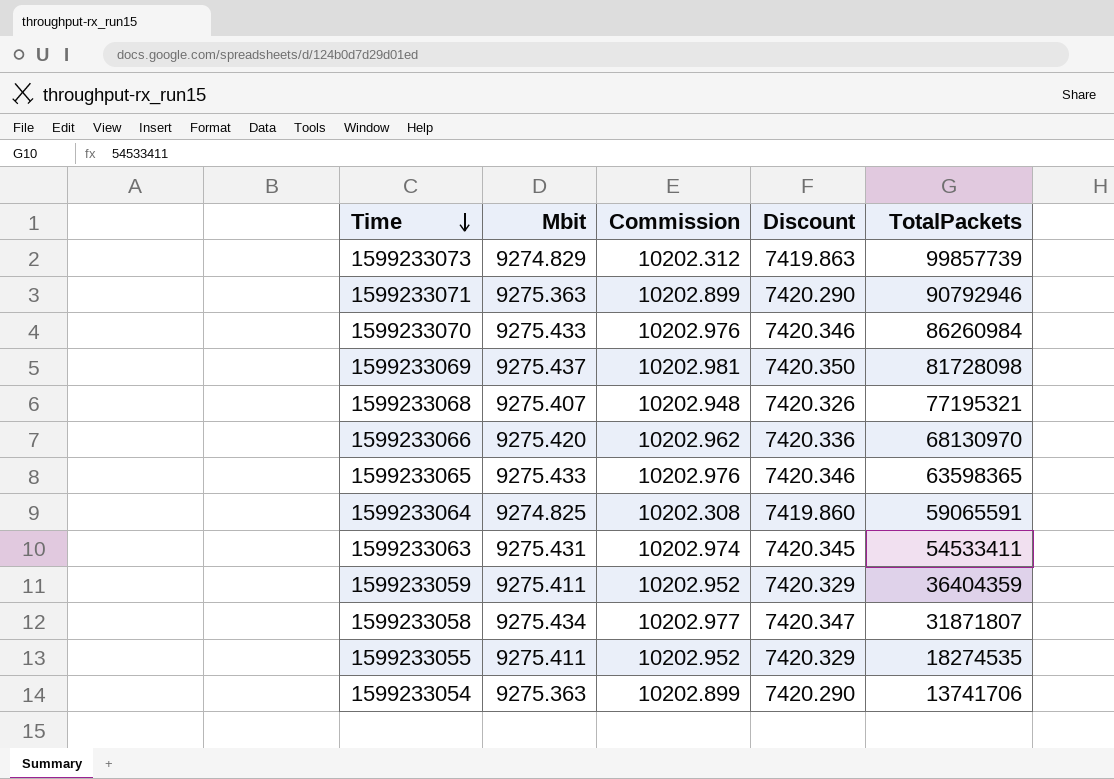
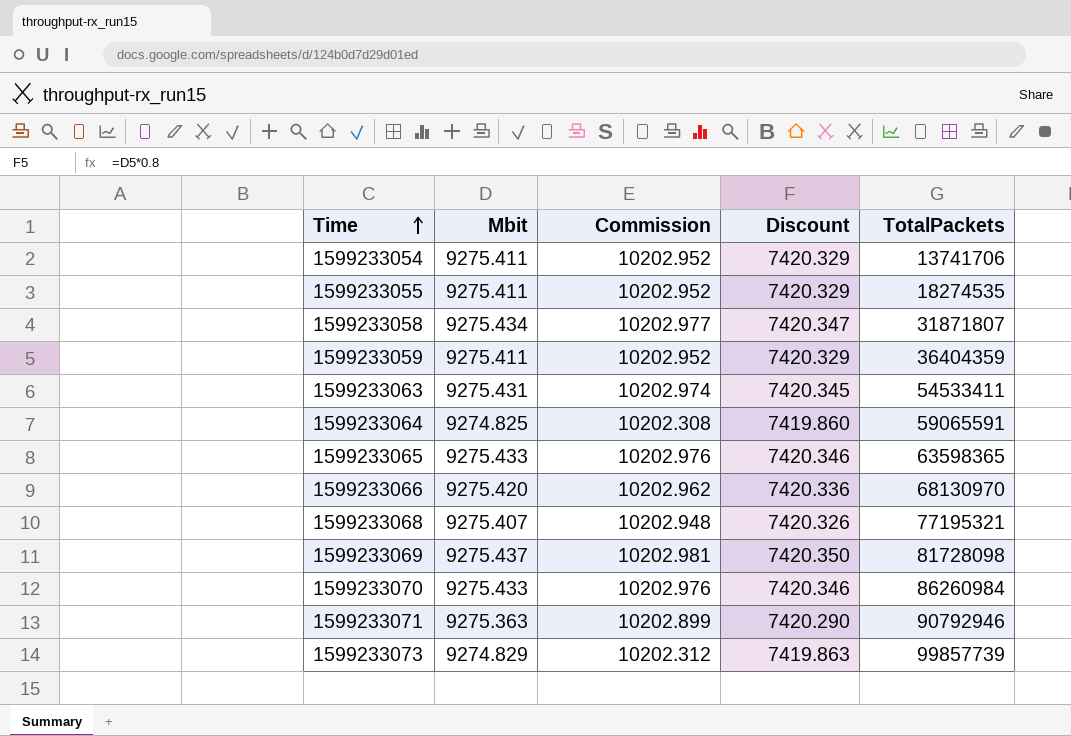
row order: Time descending -> Time ascending
1599233054 | Mbit: 9275.363 -> 9275.411
1599233054 | Commission: 10202.899 -> 10202.952
1599233054 | Discount: 7420.290 -> 7420.329

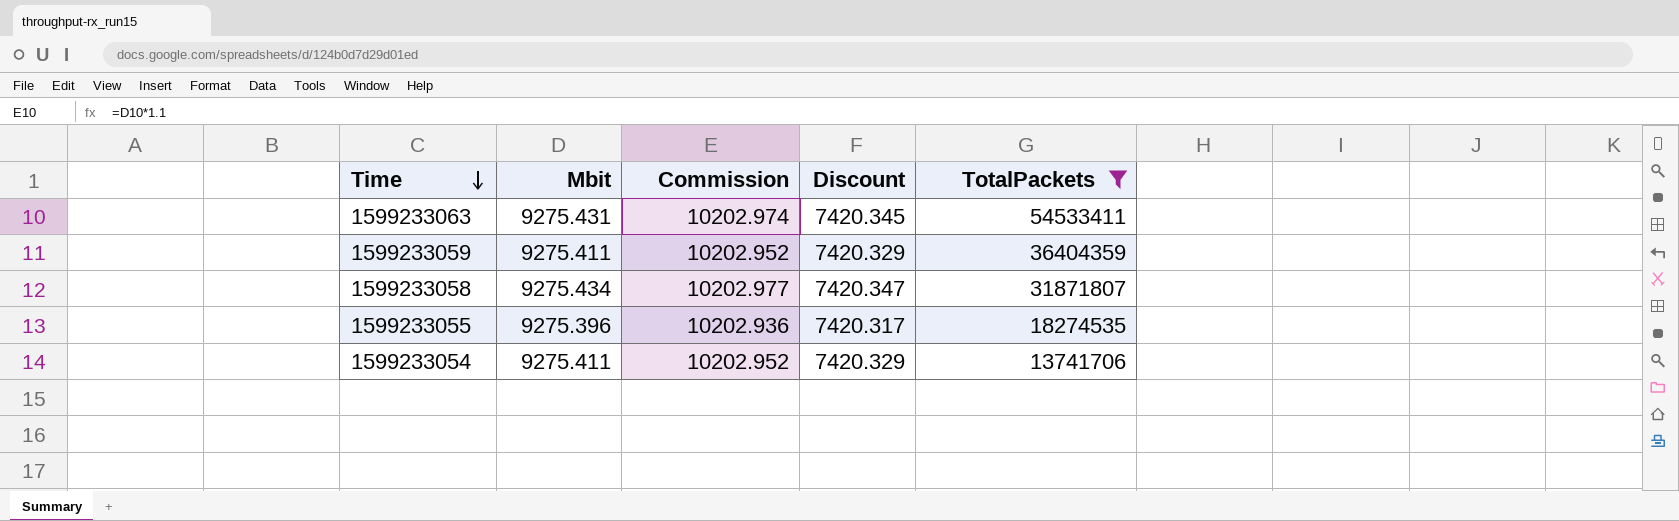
filter: none -> TotalPackets <= 54533411
row order: Time ascending -> Time descending
1599233055 | Mbit: 9275.411 -> 9275.396
1599233055 | Commission: 10202.952 -> 10202.936
1599233055 | Discount: 7420.329 -> 7420.317

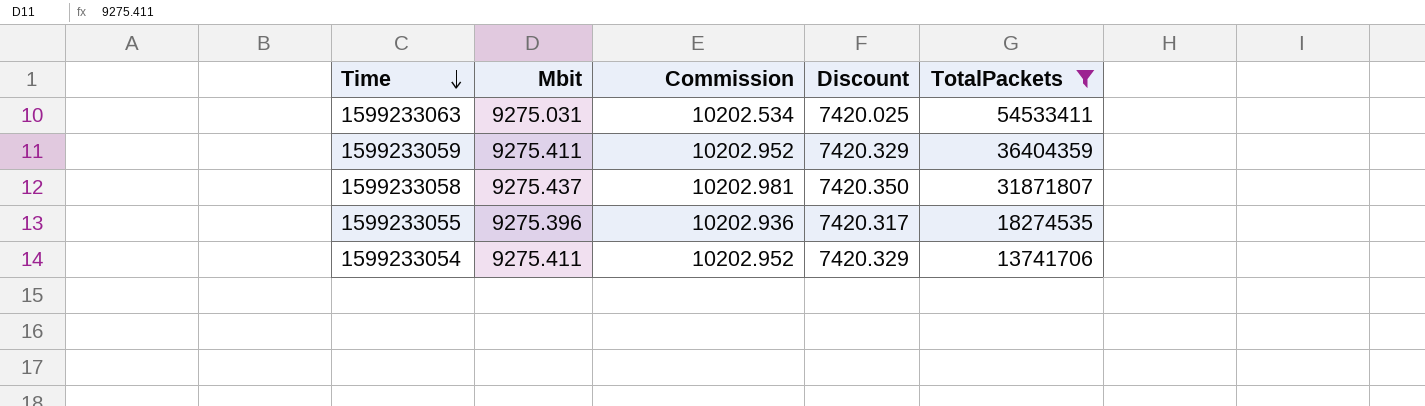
1599233063 | Mbit: 9275.431 -> 9275.031
1599233063 | Commission: 10202.974 -> 10202.534
1599233063 | Discount: 7420.345 -> 7420.025
1599233058 | Mbit: 9275.434 -> 9275.437
1599233058 | Commission: 10202.977 -> 10202.981
1599233058 | Discount: 7420.347 -> 7420.350

